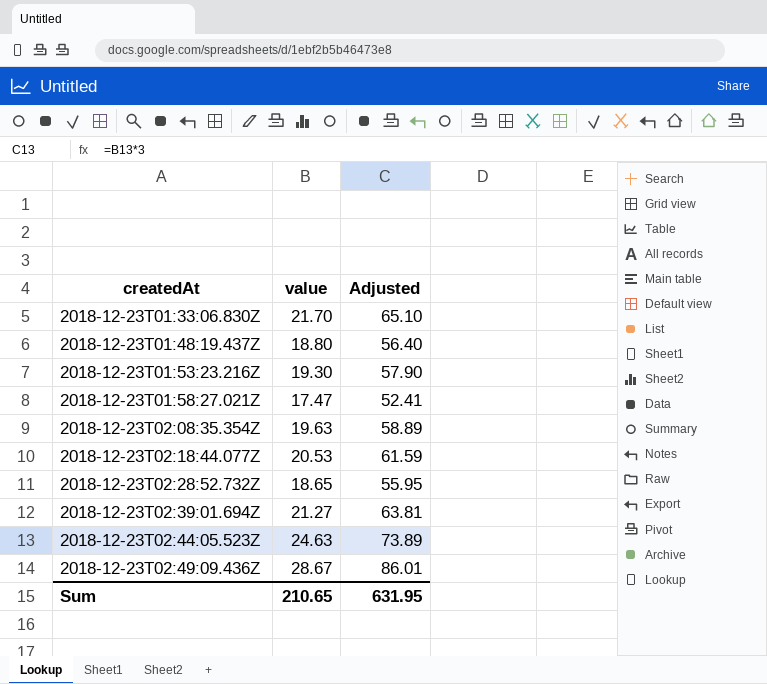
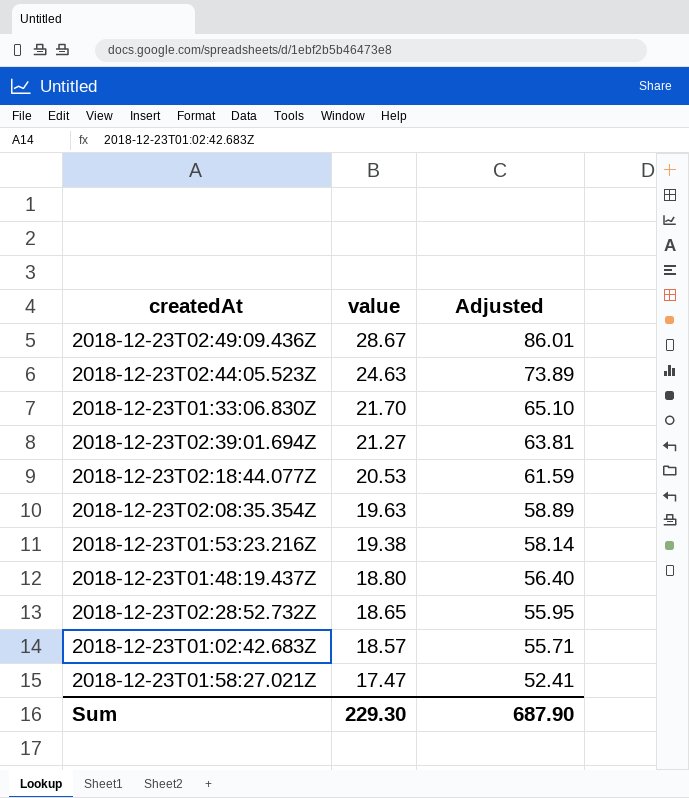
row order: createdAt ascending -> value descending
2018-12-23T01:53:23.216Z | value: 19.30 -> 19.38
2018-12-23T01:53:23.216Z | Adjusted: 57.90 -> 58.14
row 2018-12-23T01:02:42.683Z: none -> 18.57 | 55.71
Sum | value: 210.65 -> 229.30
Sum | Adjusted: 631.95 -> 687.90

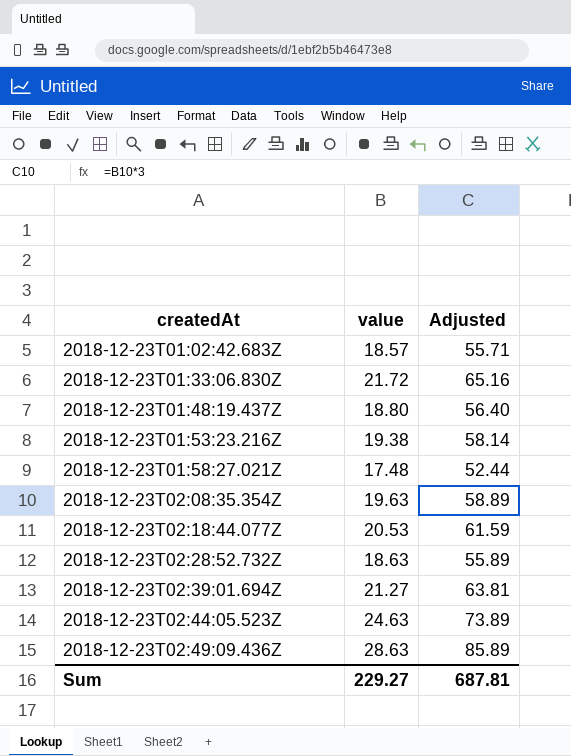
row order: value descending -> createdAt ascending
2018-12-23T01:33:06.830Z | value: 21.70 -> 21.72
2018-12-23T01:33:06.830Z | Adjusted: 65.10 -> 65.16
2018-12-23T01:58:27.021Z | value: 17.47 -> 17.48
2018-12-23T01:58:27.021Z | Adjusted: 52.41 -> 52.44
2018-12-23T02:28:52.732Z | value: 18.65 -> 18.63
2018-12-23T02:28:52.732Z | Adjusted: 55.95 -> 55.89
2018-12-23T02:49:09.436Z | value: 28.67 -> 28.63
2018-12-23T02:49:09.436Z | Adjusted: 86.01 -> 85.89
Sum | value: 229.30 -> 229.27
Sum | Adjusted: 687.90 -> 687.81

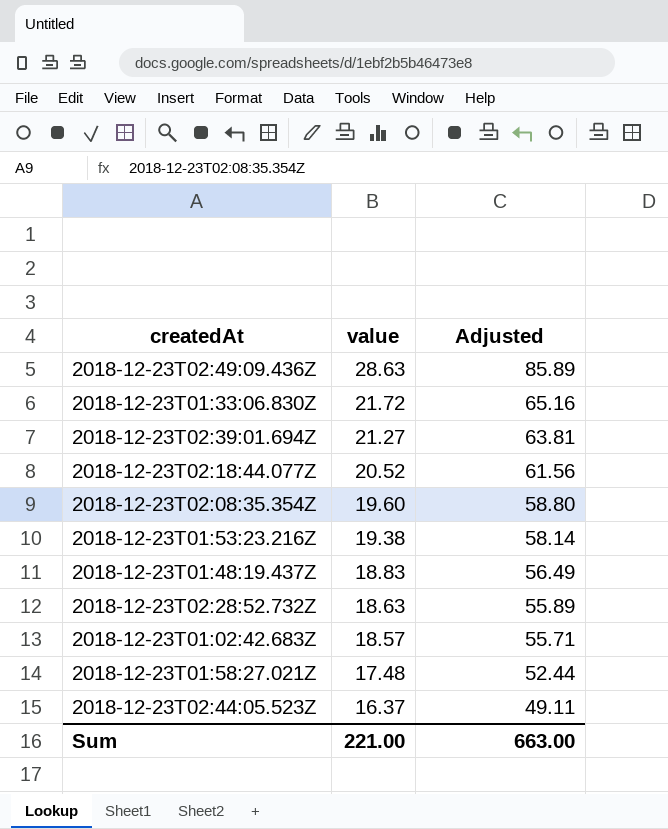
row order: createdAt ascending -> value descending
2018-12-23T02:18:44.077Z | value: 20.53 -> 20.52
2018-12-23T02:18:44.077Z | Adjusted: 61.59 -> 61.56
2018-12-23T02:08:35.354Z | value: 19.63 -> 19.60
2018-12-23T02:08:35.354Z | Adjusted: 58.89 -> 58.80
2018-12-23T01:48:19.437Z | value: 18.80 -> 18.83
2018-12-23T01:48:19.437Z | Adjusted: 56.40 -> 56.49
2018-12-23T02:44:05.523Z | value: 24.63 -> 16.37
2018-12-23T02:44:05.523Z | Adjusted: 73.89 -> 49.11
Sum | value: 229.27 -> 221.00
Sum | Adjusted: 687.81 -> 663.00

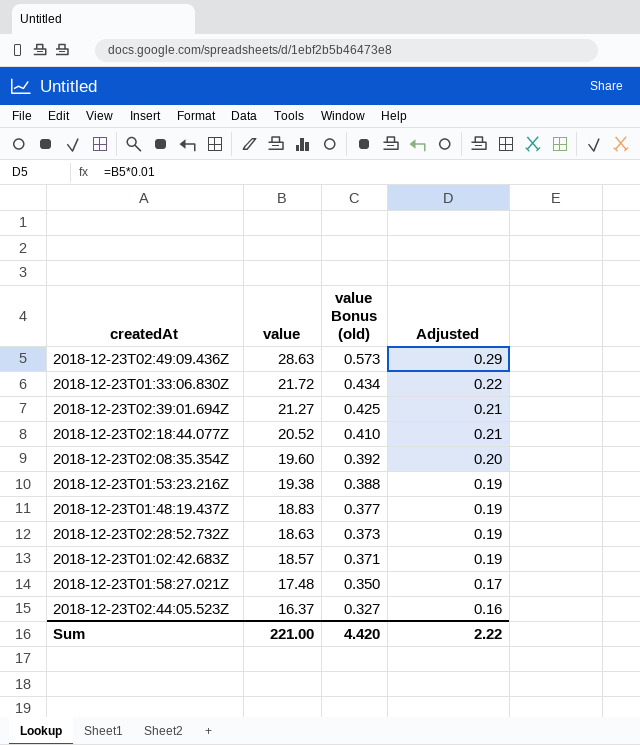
column value Bonus (old) | formula: none -> [value] * 0.02
column Adjusted | formula: [value] * 3 -> [value] * 0.01
Sum | Adjusted: 663.00 -> 2.22

